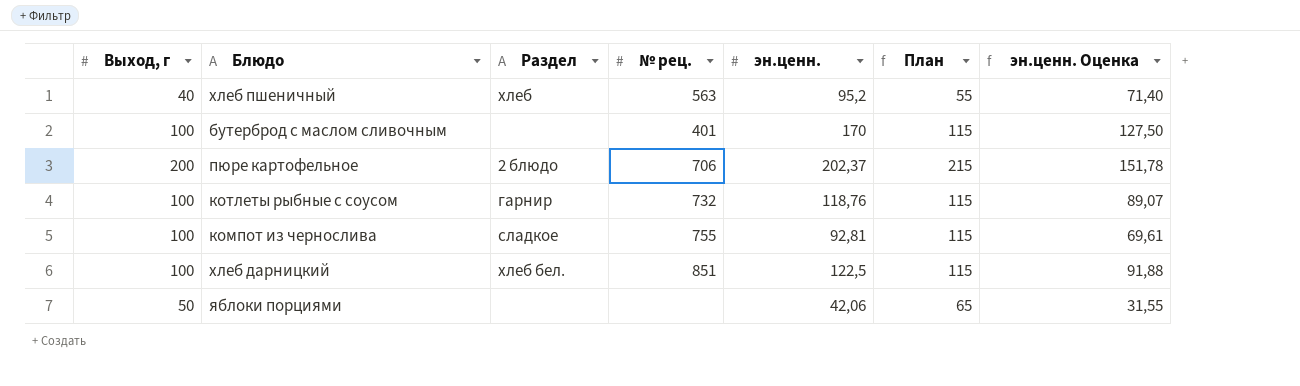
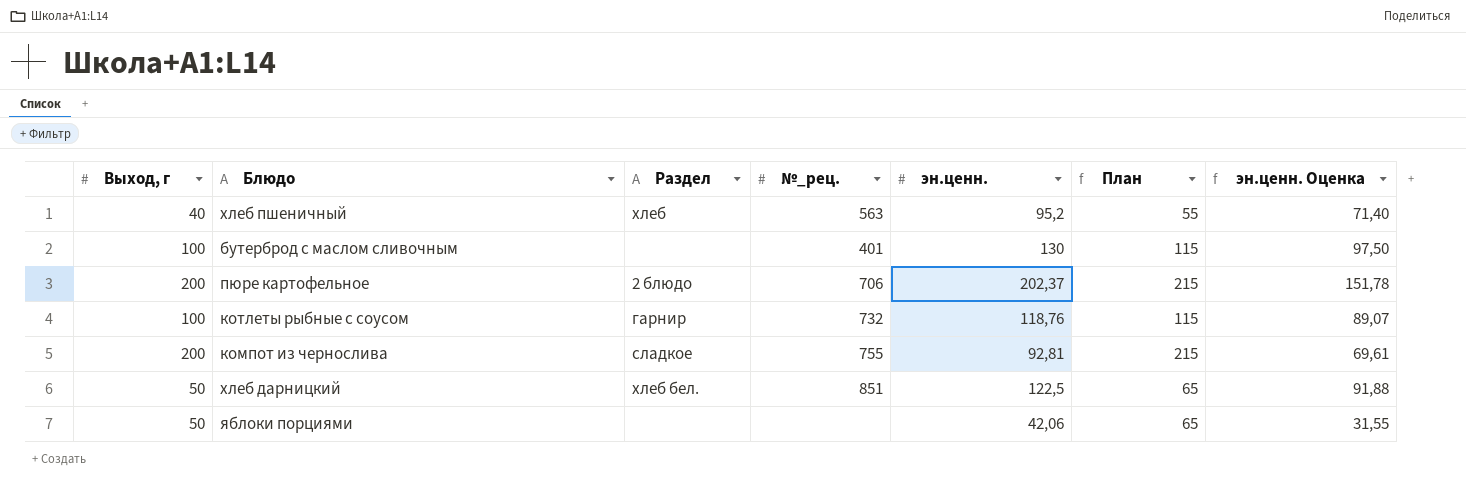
column name: № рец. -> №_рец.
бутерброд с маслом сливочным | эн.ценн.: 170 -> 130
бутерброд с маслом сливочным | эн.ценн. Оценка: 127,50 -> 97,50
компот из чернослива | Выход, г: 100 -> 200
компот из чернослива | План: 115 -> 215
хлеб дарницкий | Выход, г: 100 -> 50
хлеб дарницкий | План: 115 -> 65

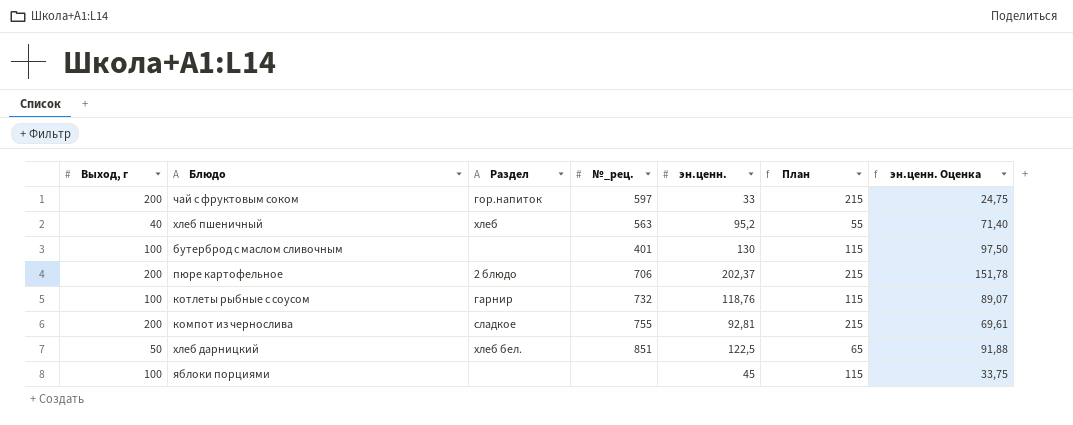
row чай с фруктовым соком: none -> 200 | гор.напиток | 597 | 33 | 215 | 24,75
яблоки порциями | Выход, г: 50 -> 100
яблоки порциями | эн.ценн.: 42,06 -> 45
яблоки порциями | План: 65 -> 115
яблоки порциями | эн.ценн. Оценка: 31,55 -> 33,75

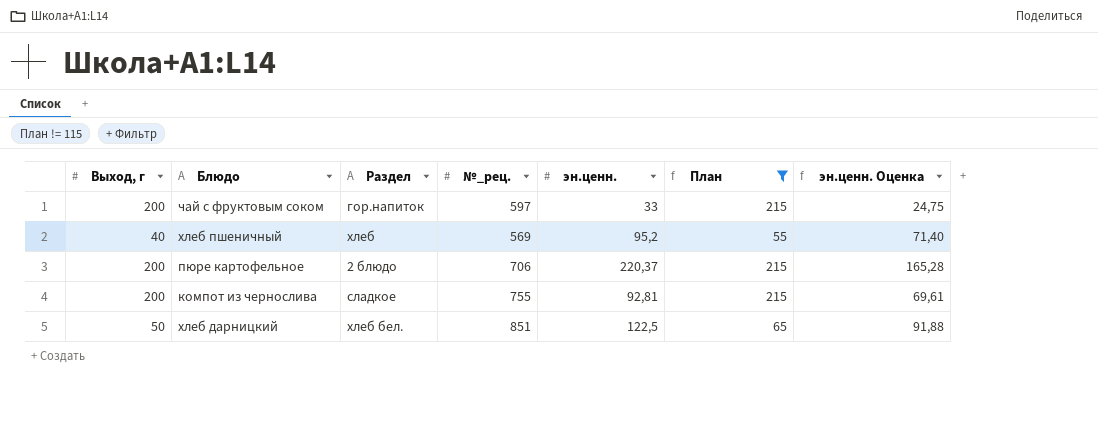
filter: none -> План != 115
хлеб пшеничный | №_рец.: 563 -> 569
пюре картофельное | эн.ценн.: 202,37 -> 220,37
пюре картофельное | эн.ценн. Оценка: 151,78 -> 165,28

